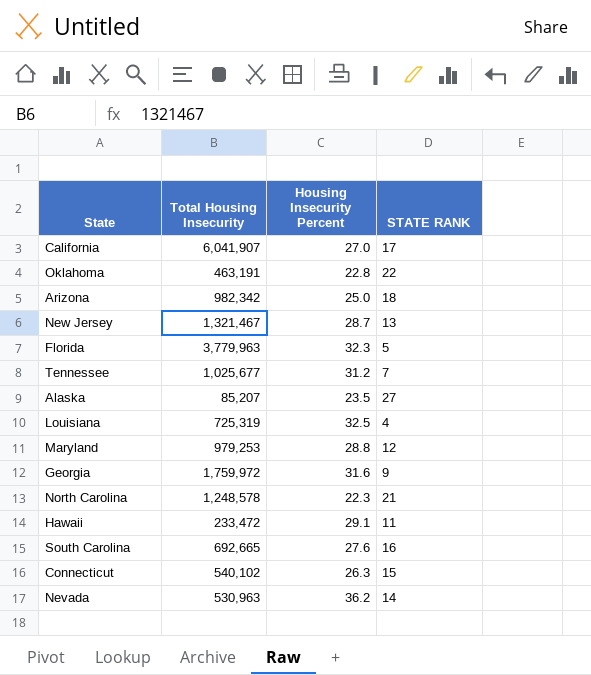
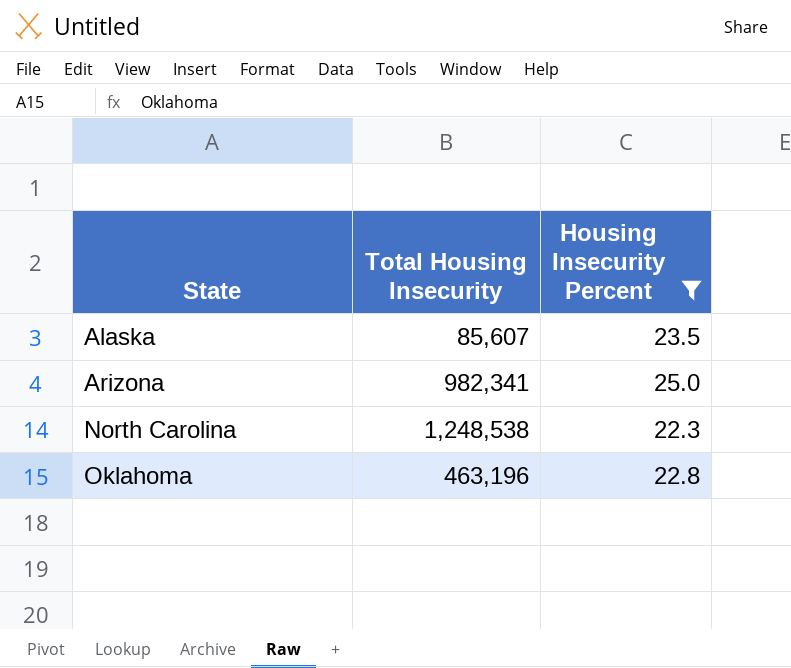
filter: none -> Housing Insecurity Percent <= 25.0
row order: none -> State ascending
column STATE RANK | position: 4 -> none
Alaska | Total Housing Insecurity: 85,207 -> 85,607
Arizona | Total Housing Insecurity: 982,342 -> 982,341
North Carolina | Total Housing Insecurity: 1,248,578 -> 1,248,538
Oklahoma | Total Housing Insecurity: 463,191 -> 463,196

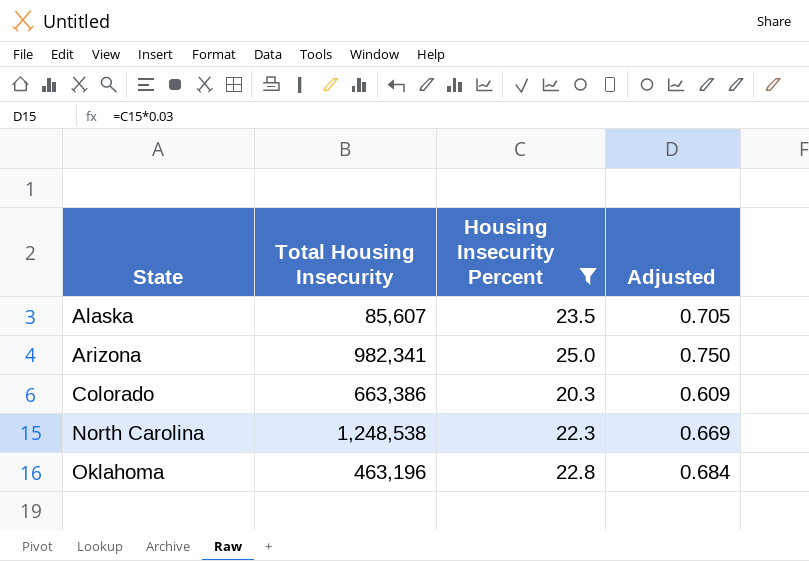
column Adjusted | formula: none -> [Housing Insecurity Percent] * 0.03
row Colorado: none -> 663,386 | 20.3 | 0.609

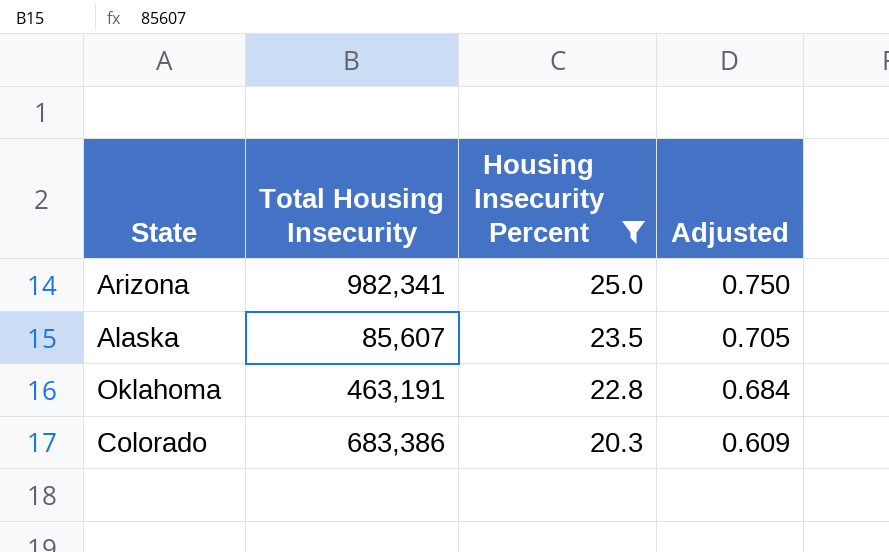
row order: State ascending -> Housing Insecurity Percent descending
row North Carolina: 1,248,538 | 22.3 | 0.669 -> none
Oklahoma | Total Housing Insecurity: 463,196 -> 463,191
Colorado | Total Housing Insecurity: 663,386 -> 683,386

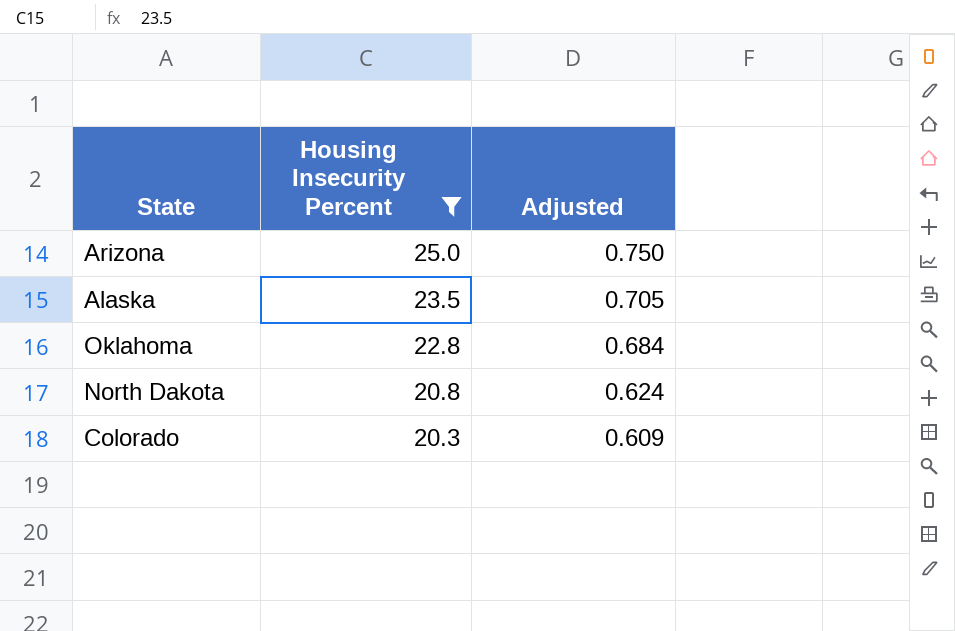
column Total Housing Insecurity | position: 2 -> none
row North Dakota: none -> 20.8 | 0.624

